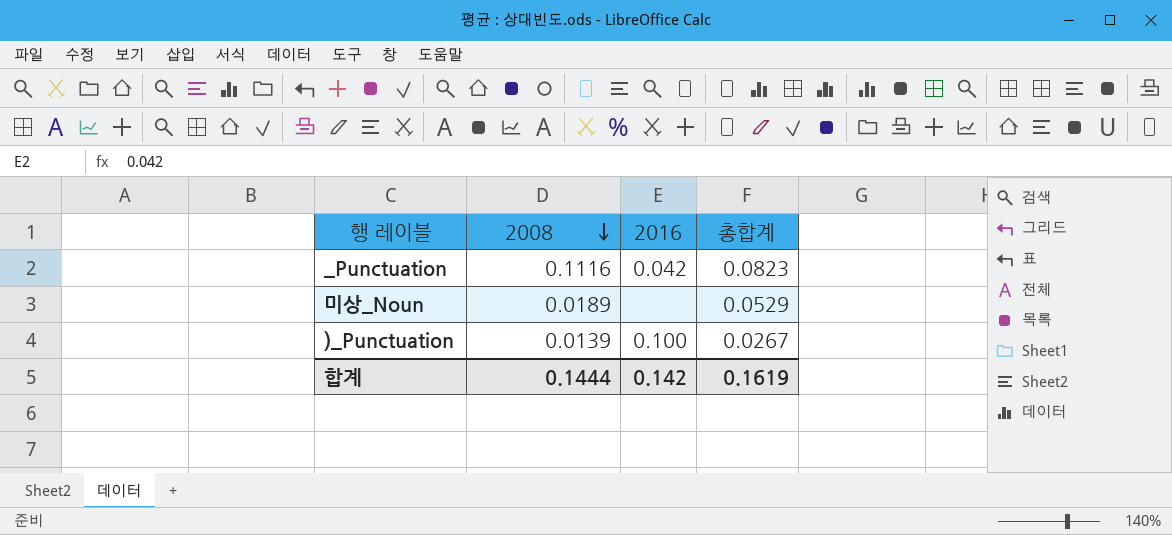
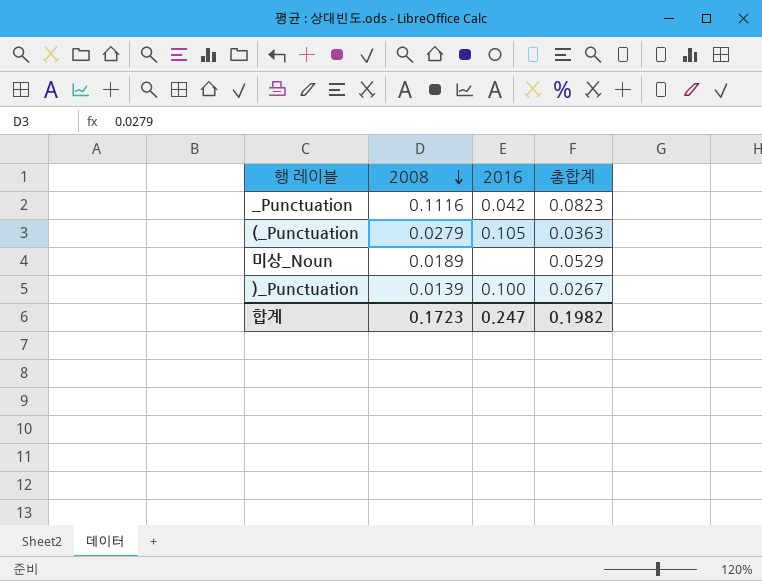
row (_Punctuation: none -> 0.0279 | 0.105 | 0.0363
합계 | 2008: 0.1444 -> 0.1723
합계 | 2016: 0.142 -> 0.247
합계 | 총합계: 0.1619 -> 0.1982

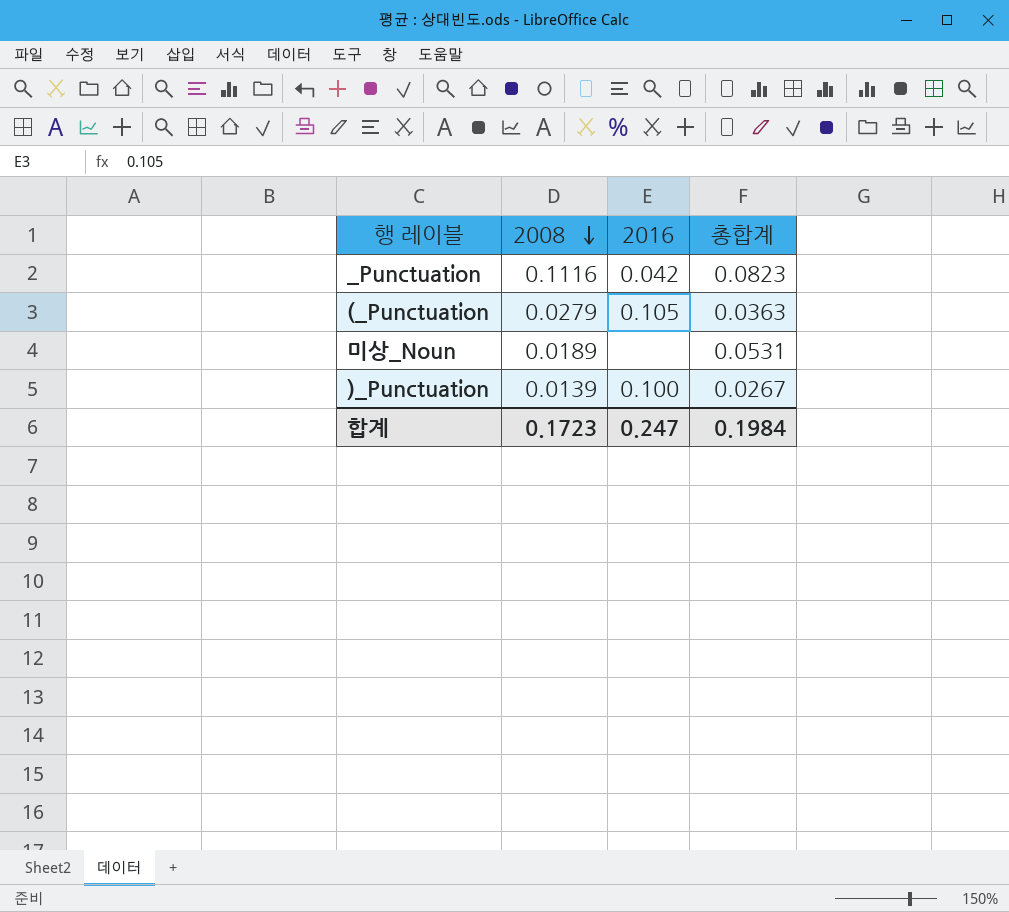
미상_Noun | 총합계: 0.0529 -> 0.0531
합계 | 총합계: 0.1982 -> 0.1984

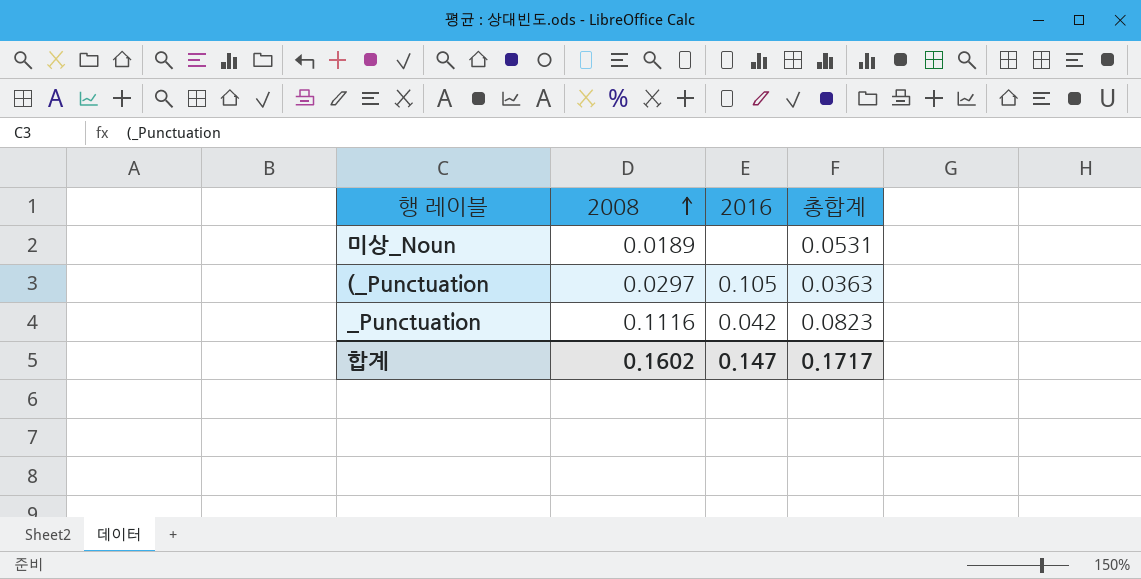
row order: 2008 descending -> 2008 ascending
row )_Punctuation: 0.0139 | 0.100 | 0.0267 -> none
(_Punctuation | 2008: 0.0279 -> 0.0297
합계 | 2008: 0.1723 -> 0.1602
합계 | 2016: 0.247 -> 0.147
합계 | 총합계: 0.1984 -> 0.1717

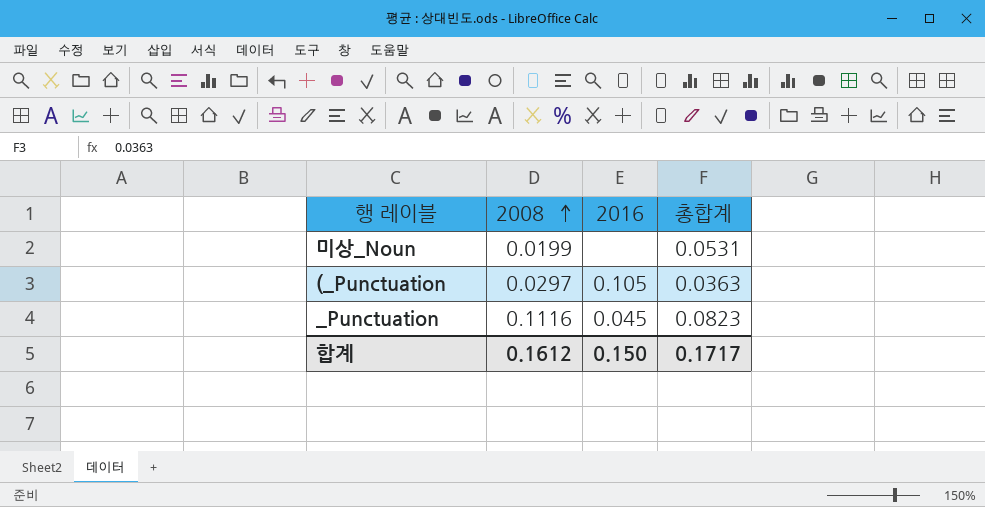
미상_Noun | 2008: 0.0189 -> 0.0199
_Punctuation | 2016: 0.042 -> 0.045
합계 | 2008: 0.1602 -> 0.1612
합계 | 2016: 0.147 -> 0.150

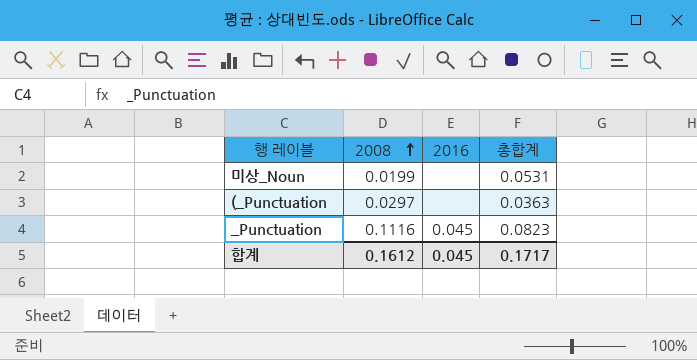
(_Punctuation | 2016: 0.105 -> none
합계 | 2016: 0.150 -> 0.045

